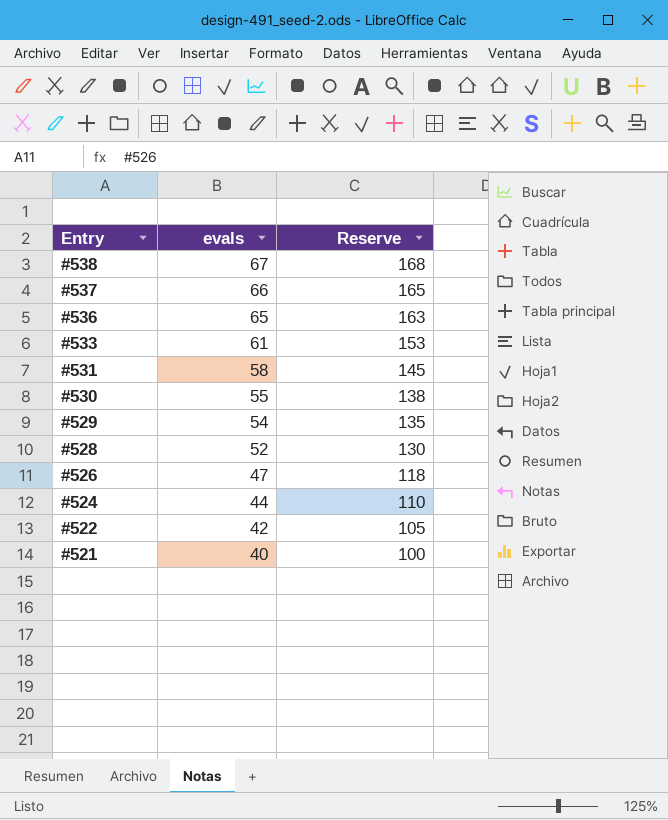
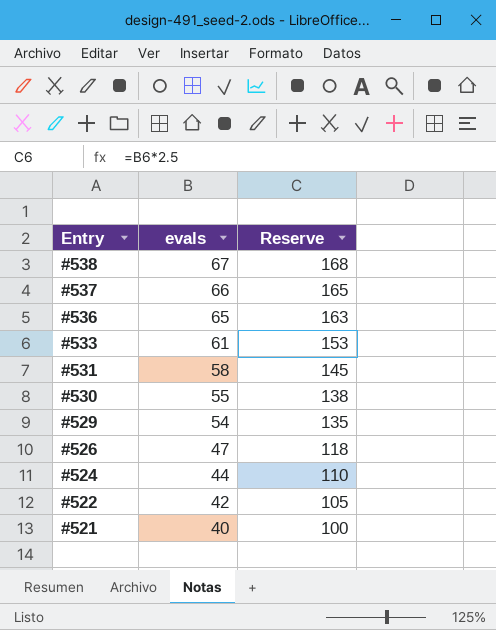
row #528: 52 | 130 -> none

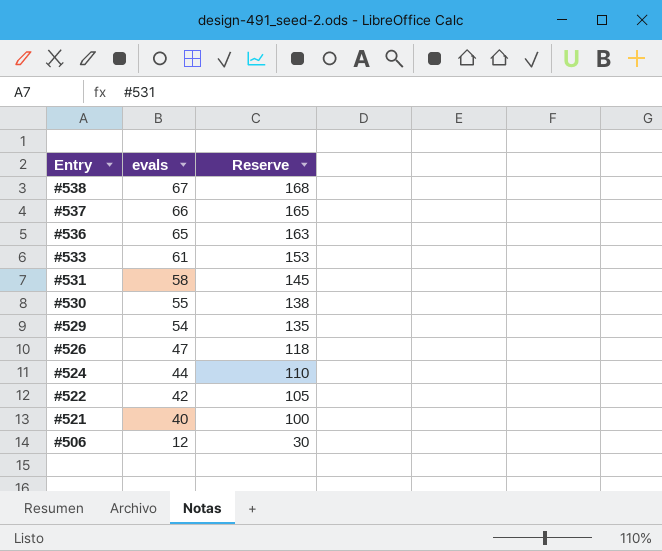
row #506: none -> 12 | 30

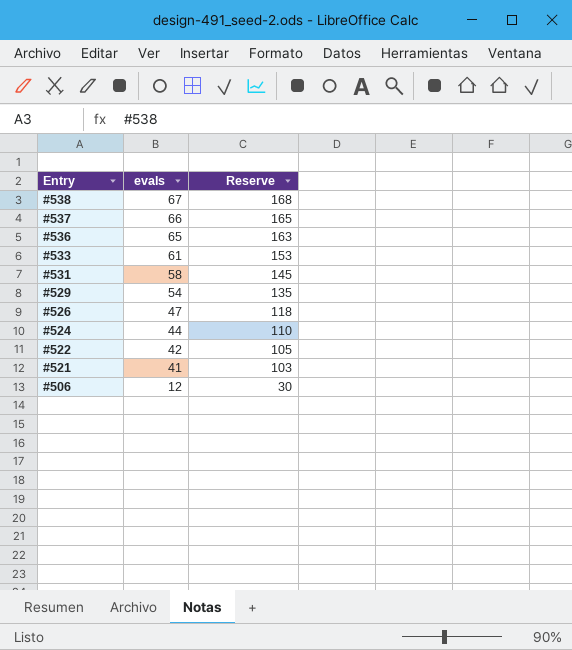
row #530: 55 | 138 -> none
#521 | evals: 40 -> 41
#521 | Reserve: 100 -> 103

